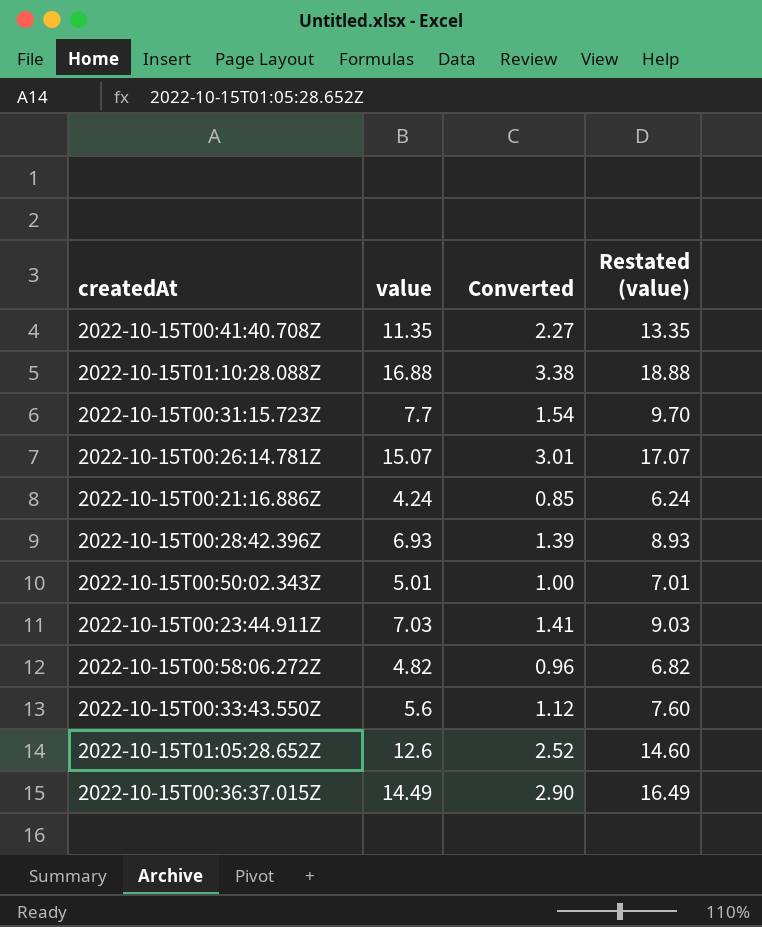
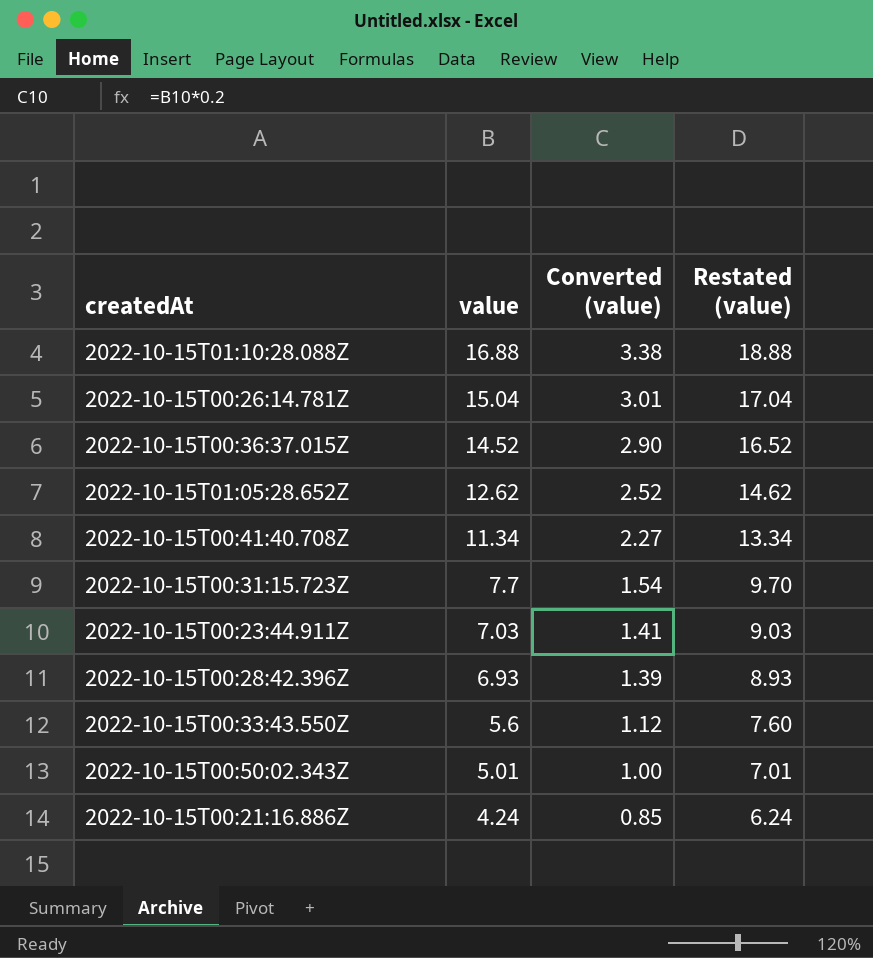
row order: none -> value descending
column name: Converted -> Converted (value)
row 2022-10-15T00:58:06.272Z: 4.82 | 0.96 | 6.82 -> none
2022-10-15T00:26:14.781Z | value: 15.07 -> 15.04
2022-10-15T00:26:14.781Z | Restated (value): 17.07 -> 17.04
2022-10-15T00:36:37.015Z | value: 14.49 -> 14.52
2022-10-15T00:36:37.015Z | Restated (value): 16.49 -> 16.52
2022-10-15T01:05:28.652Z | value: 12.6 -> 12.62
2022-10-15T01:05:28.652Z | Restated (value): 14.60 -> 14.62
2022-10-15T00:41:40.708Z | value: 11.35 -> 11.34
2022-10-15T00:41:40.708Z | Restated (value): 13.35 -> 13.34

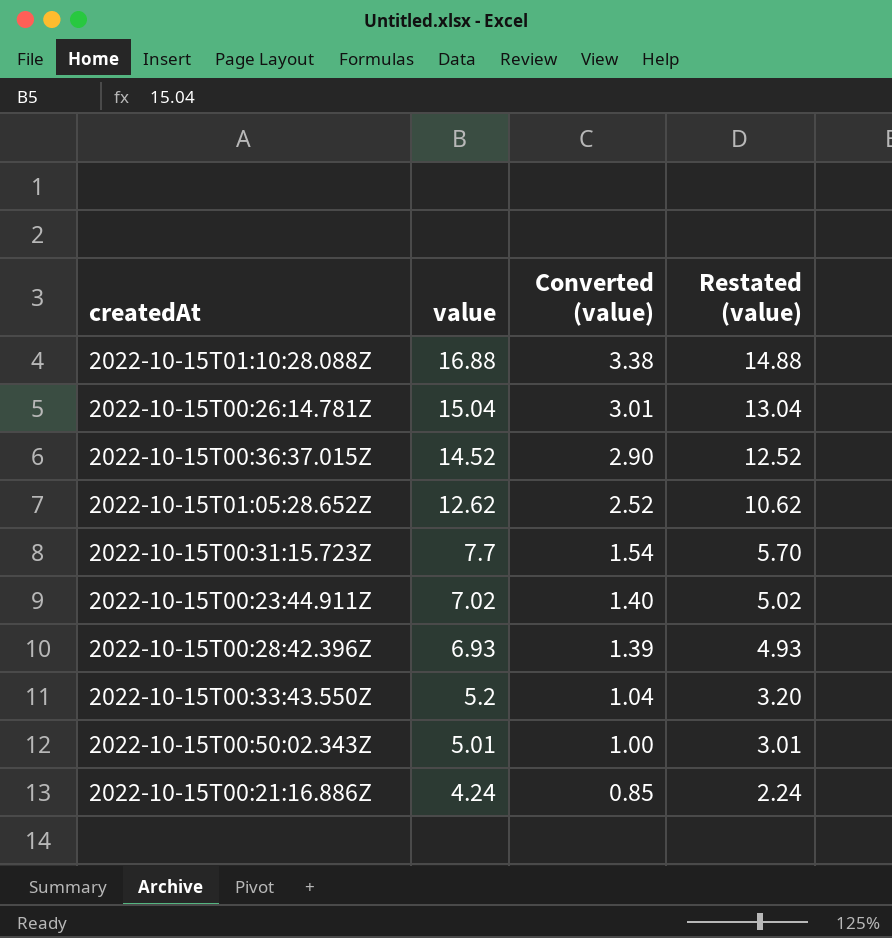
column Restated (value) | formula: [value] + 2 -> [value] - 2
row 2022-10-15T00:41:40.708Z: 11.34 | 2.27 | 13.34 -> none
2022-10-15T00:23:44.911Z | value: 7.03 -> 7.02
2022-10-15T00:23:44.911Z | Converted (value): 1.41 -> 1.40
2022-10-15T00:33:43.550Z | value: 5.6 -> 5.2
2022-10-15T00:33:43.550Z | Converted (value): 1.12 -> 1.04

